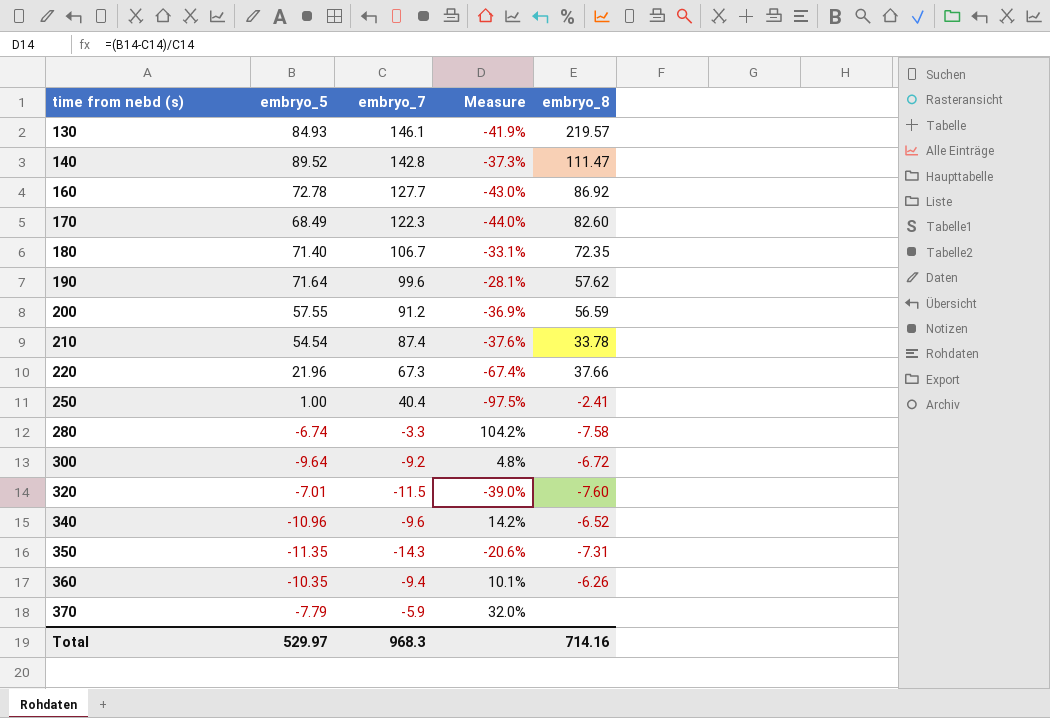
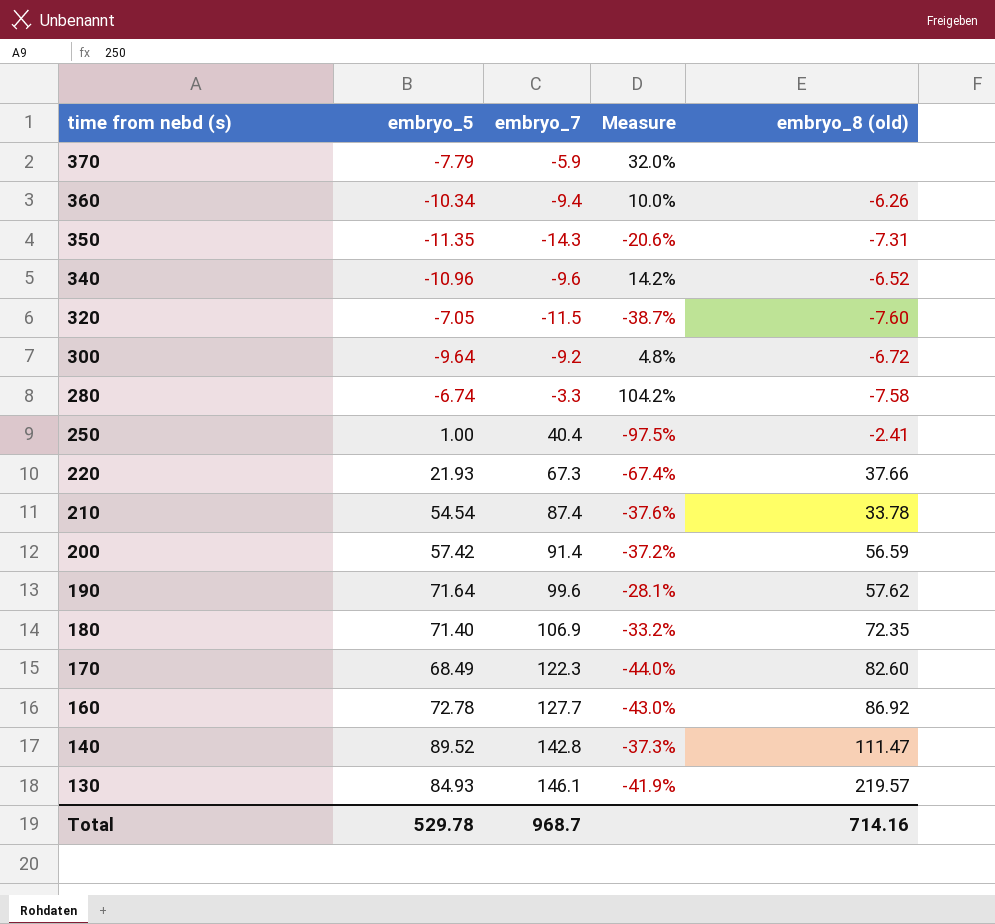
row order: time from nebd (s) ascending -> time from nebd (s) descending
column name: embryo_8 -> embryo_8 (old)
360 | embryo_5: -10.35 -> -10.34
360 | Measure: 10.1% -> 10.0%
320 | embryo_5: -7.01 -> -7.05
320 | Measure: -39.0% -> -38.7%
220 | embryo_5: 21.96 -> 21.93
200 | embryo_5: 57.55 -> 57.42
200 | embryo_7: 91.2 -> 91.4
200 | Measure: -36.9% -> -37.2%
180 | embryo_7: 106.7 -> 106.9
180 | Measure: -33.1% -> -33.2%
Total | embryo_5: 529.97 -> 529.78
Total | embryo_7: 968.3 -> 968.7

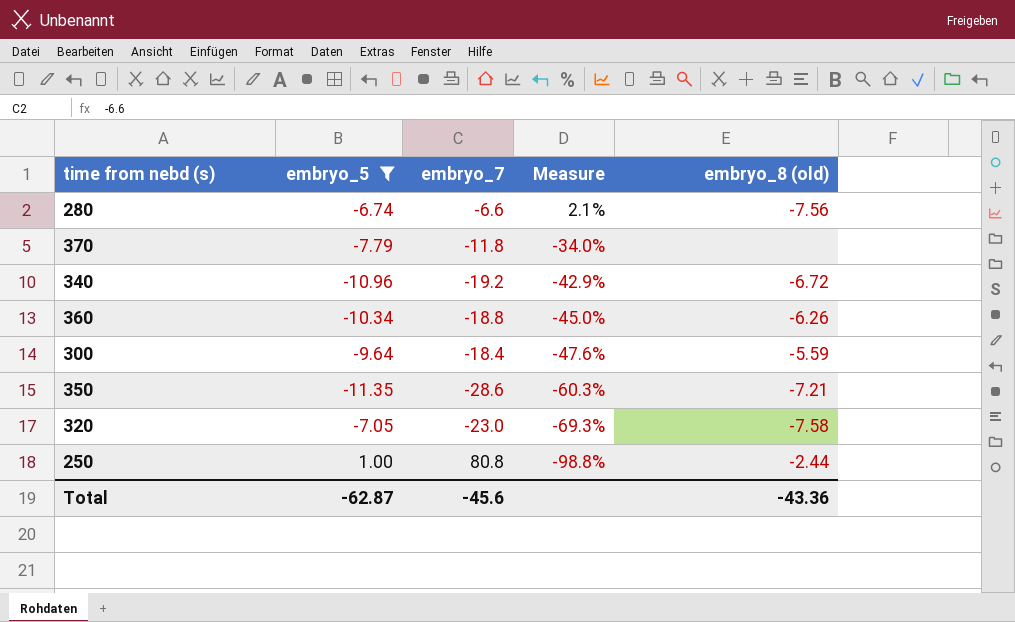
filter: none -> embryo_5 <= 1.00
row order: time from nebd (s) descending -> Measure descending
280 | embryo_7: -3.3 -> -6.6
280 | Measure: 104.2% -> 2.1%
280 | embryo_8 (old): -7.58 -> -7.56
370 | embryo_7: -5.9 -> -11.8
370 | Measure: 32.0% -> -34.0%
340 | embryo_7: -9.6 -> -19.2
340 | Measure: 14.2% -> -42.9%
340 | embryo_8 (old): -6.52 -> -6.72
360 | embryo_7: -9.4 -> -18.8
360 | Measure: 10.0% -> -45.0%
300 | embryo_7: -9.2 -> -18.4
300 | Measure: 4.8% -> -47.6%
300 | embryo_8 (old): -6.72 -> -5.59
350 | embryo_7: -14.3 -> -28.6
350 | Measure: -20.6% -> -60.3%
350 | embryo_8 (old): -7.31 -> -7.21
320 | embryo_7: -11.5 -> -23.0
320 | Measure: -38.7% -> -69.3%
320 | embryo_8 (old): -7.60 -> -7.58
250 | embryo_7: 40.4 -> 80.8
250 | Measure: -97.5% -> -98.8%
250 | embryo_8 (old): -2.41 -> -2.44
Total | embryo_5: 529.78 -> -62.87
Total | embryo_7: 968.7 -> -45.6
Total | embryo_8 (old): 714.16 -> -43.36

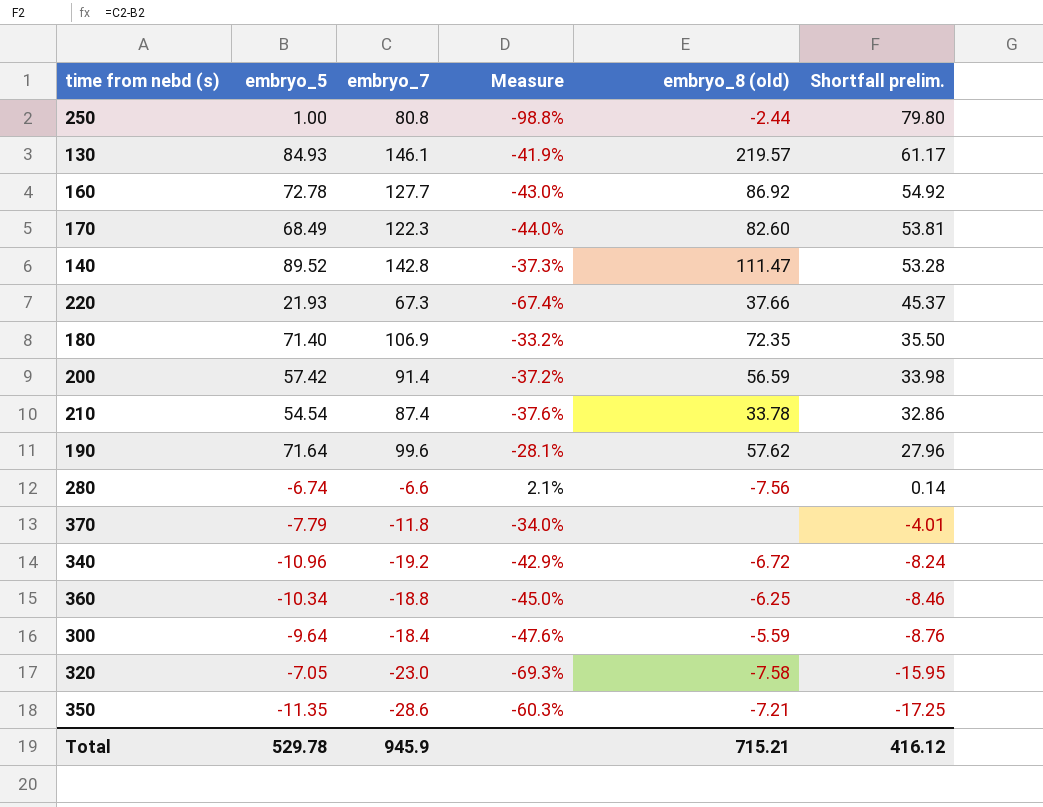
filter: embryo_5 <= 1.00 -> none
row order: Measure descending -> Shortfall prelim. descending
column Shortfall prelim. | formula: none -> [embryo_7] - [embryo_5]
360 | embryo_8 (old): -6.26 -> -6.25
Total | embryo_5: -62.87 -> 529.78
Total | embryo_7: -45.6 -> 945.9
Total | embryo_8 (old): -43.36 -> 715.21

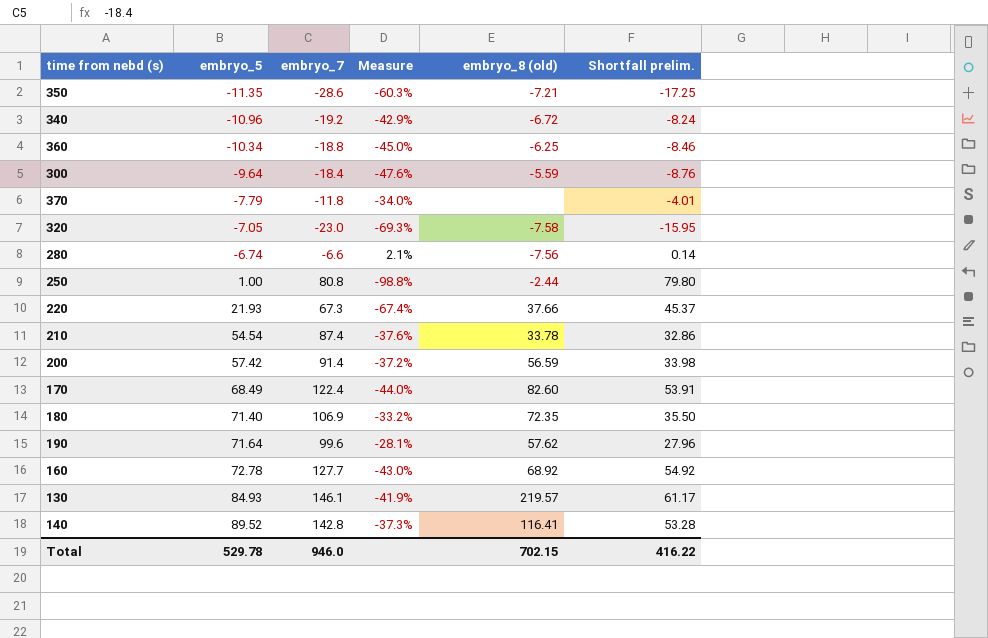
row order: Shortfall prelim. descending -> embryo_5 ascending
170 | embryo_7: 122.3 -> 122.4
170 | Shortfall prelim.: 53.81 -> 53.91
160 | embryo_8 (old): 86.92 -> 68.92
140 | embryo_8 (old): 111.47 -> 116.41
Total | embryo_7: 945.9 -> 946.0
Total | embryo_8 (old): 715.21 -> 702.15
Total | Shortfall prelim.: 416.12 -> 416.22

